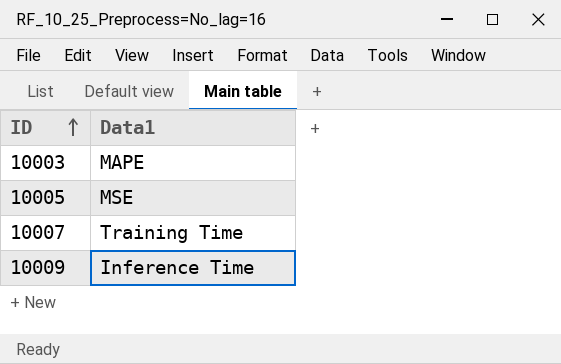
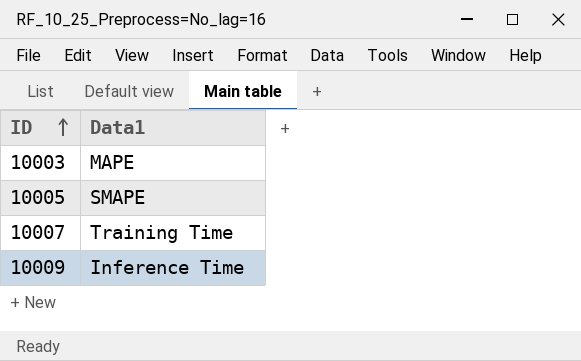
10005 | Data1: MSE -> SMAPE

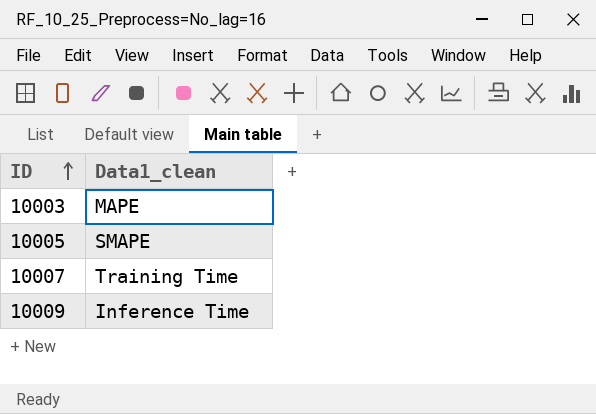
column name: Data1 -> Data1_clean

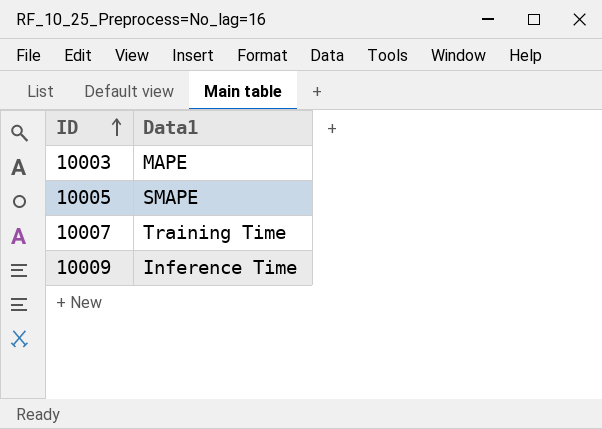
column name: Data1_clean -> Data1

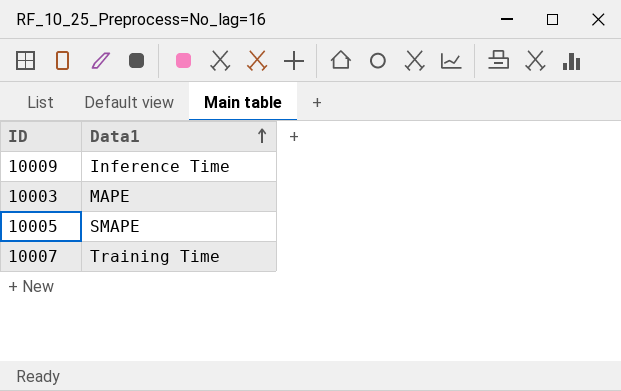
row order: ID ascending -> Data1 ascending

